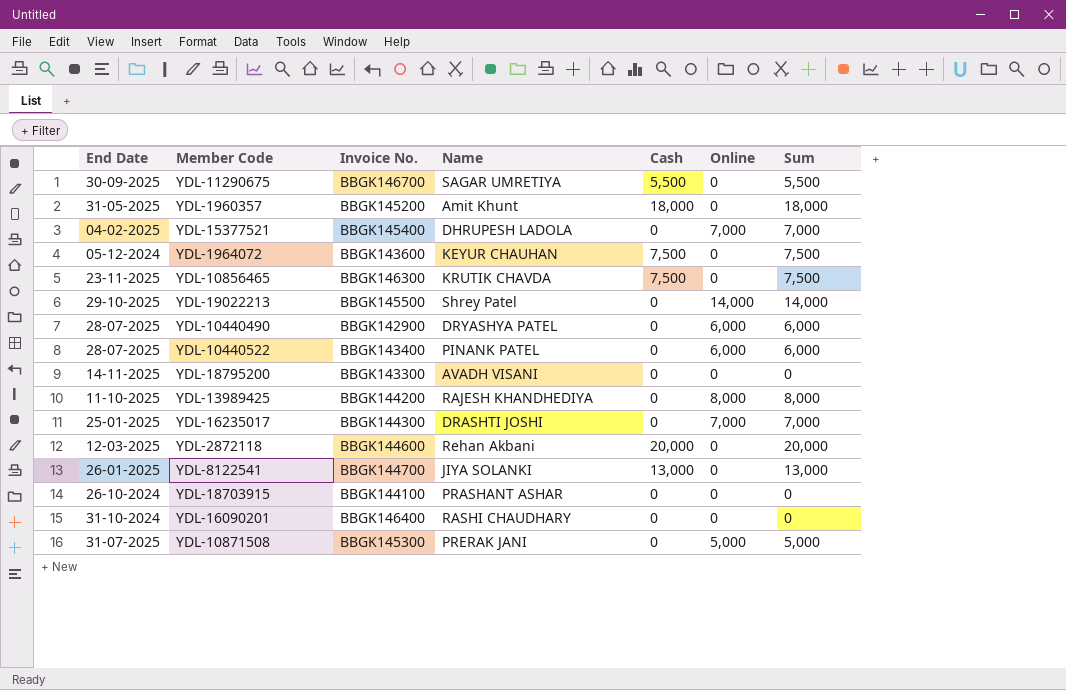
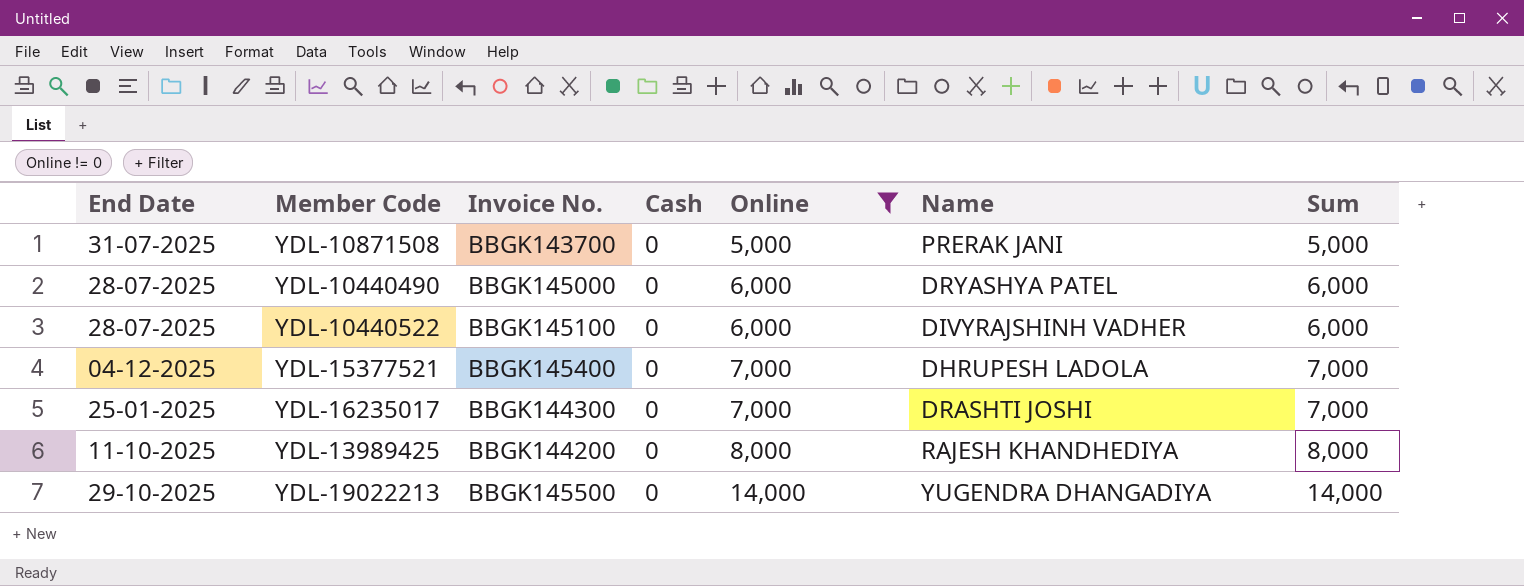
filter: none -> Online != 0
row order: none -> Online ascending
column Name | position: 4 -> 6
YDL-10871508 | Invoice No.: BBGK145300 -> BBGK143700
YDL-10440490 | Invoice No.: BBGK142900 -> BBGK145000
YDL-10440522 | Invoice No.: BBGK143400 -> BBGK145100
YDL-10440522 | Name: PINANK PATEL -> DIVYRAJSHINH VADHER
YDL-15377521 | End Date: 04-02-2025 -> 04-12-2025
YDL-19022213 | Name: Shrey Patel -> YUGENDRA DHANGADIYA

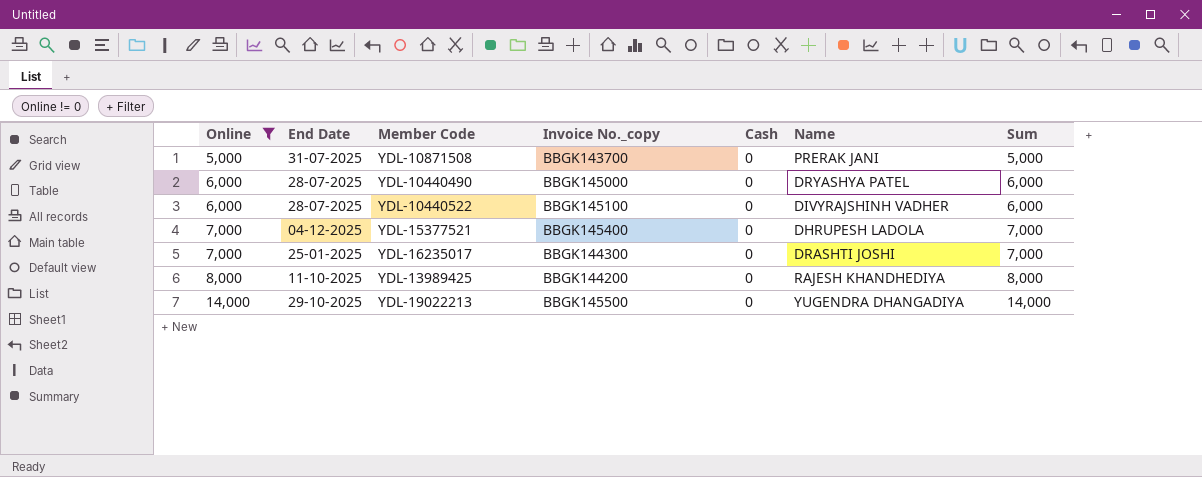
column Online | position: 5 -> 1
column name: Invoice No. -> Invoice No._copy

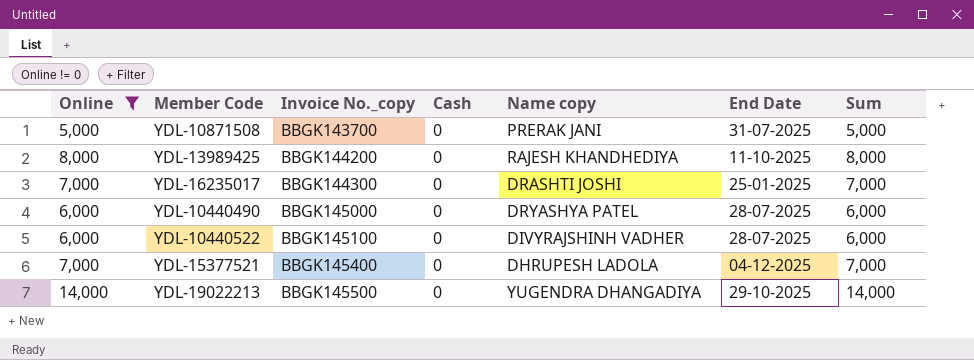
row order: Online ascending -> Invoice No._copy ascending
column name: Name -> Name copy
column End Date | position: 2 -> 6

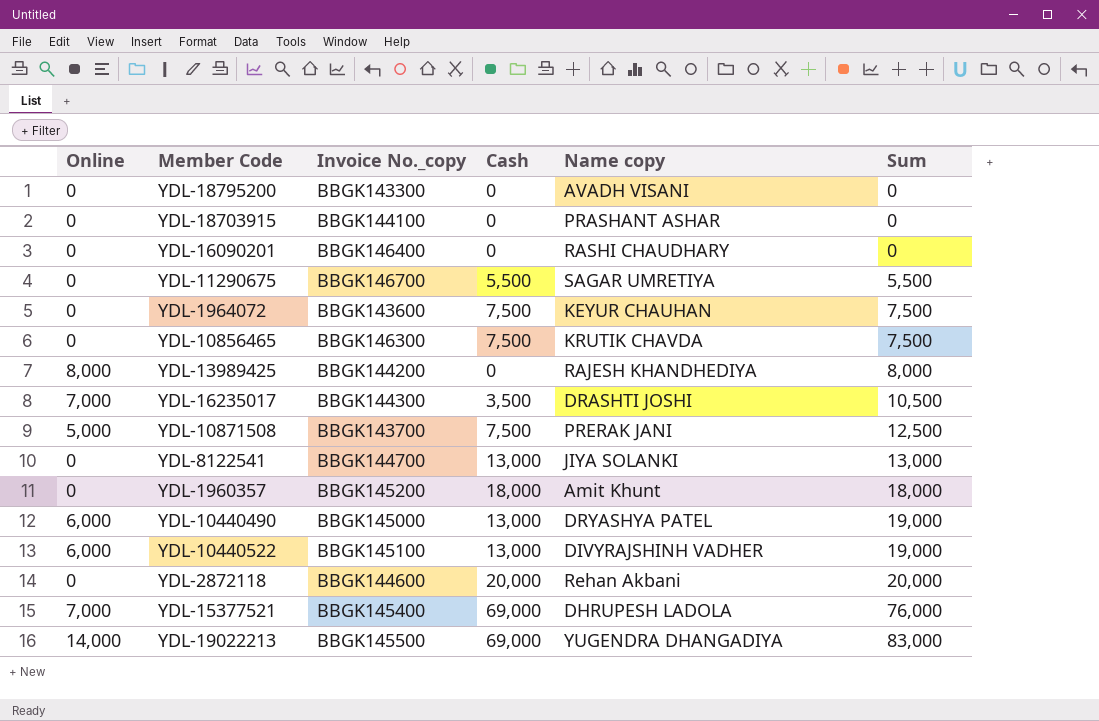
filter: Online != 0 -> none
row order: Invoice No._copy ascending -> Sum ascending
column End Date | position: 6 -> none
YDL-16235017 | Cash: 0 -> 3,500
YDL-16235017 | Sum: 7,000 -> 10,500
YDL-10871508 | Cash: 0 -> 7,500
YDL-10871508 | Sum: 5,000 -> 12,500
YDL-10440490 | Cash: 0 -> 13,000
YDL-10440490 | Sum: 6,000 -> 19,000
YDL-10440522 | Cash: 0 -> 13,000
YDL-10440522 | Sum: 6,000 -> 19,000
YDL-15377521 | Cash: 0 -> 69,000
YDL-15377521 | Sum: 7,000 -> 76,000
YDL-19022213 | Cash: 0 -> 69,000
YDL-19022213 | Sum: 14,000 -> 83,000

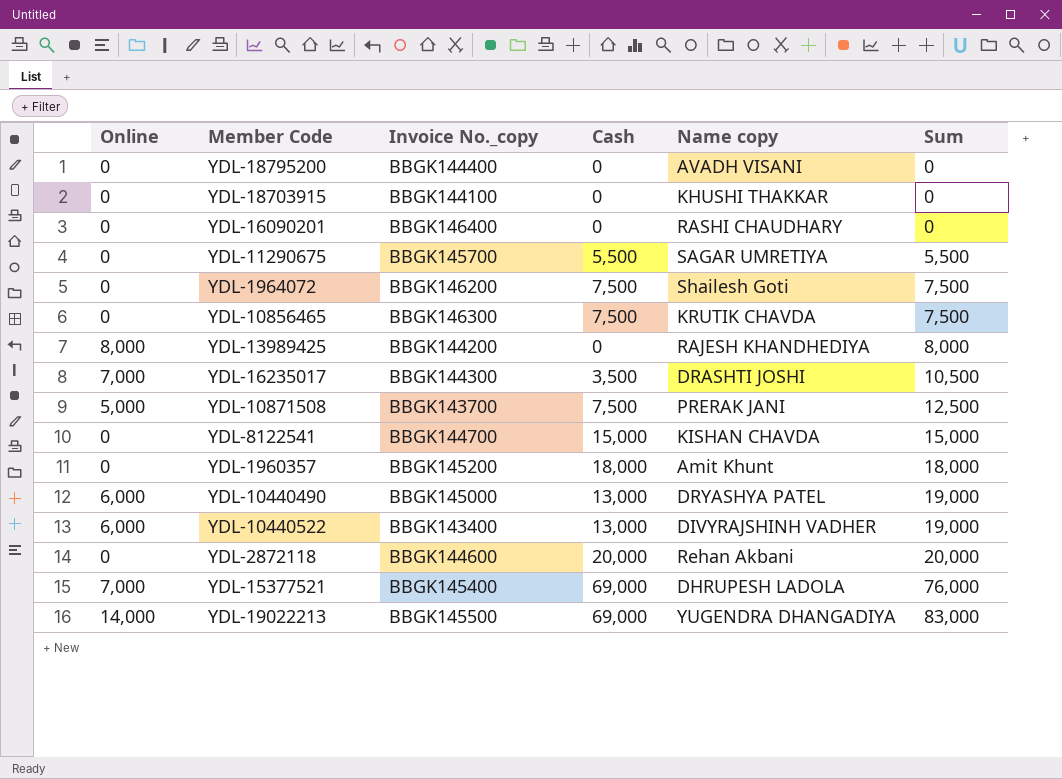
YDL-18795200 | Invoice No._copy: BBGK143300 -> BBGK144400
YDL-18703915 | Name copy: PRASHANT ASHAR -> KHUSHI THAKKAR
YDL-11290675 | Invoice No._copy: BBGK146700 -> BBGK145700
YDL-1964072 | Invoice No._copy: BBGK143600 -> BBGK146200
YDL-1964072 | Name copy: KEYUR CHAUHAN -> Shailesh Goti
YDL-8122541 | Cash: 13,000 -> 15,000
YDL-8122541 | Name copy: JIYA SOLANKI -> KISHAN CHAVDA
YDL-8122541 | Sum: 13,000 -> 15,000
YDL-10440522 | Invoice No._copy: BBGK145100 -> BBGK143400

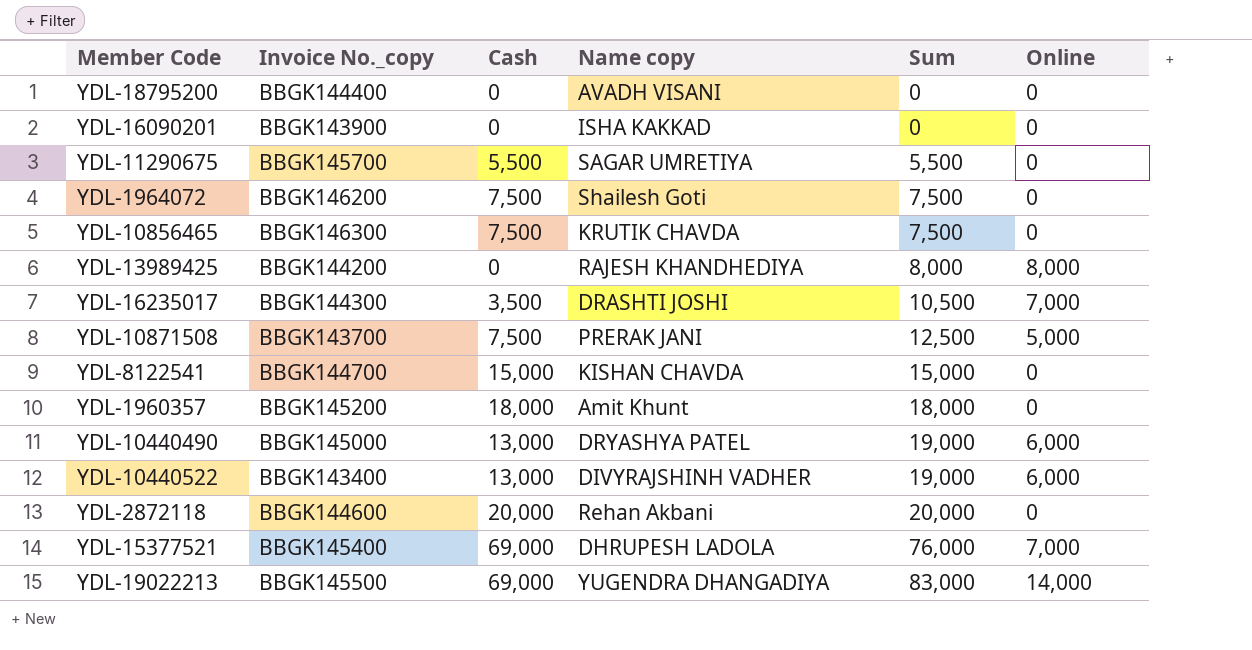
column Online | position: 1 -> 6
row YDL-18703915: 0 | BBGK144100 | 0 | KHUSHI THAKKAR | 0 -> none
YDL-16090201 | Invoice No._copy: BBGK146400 -> BBGK143900
YDL-16090201 | Name copy: RASHI CHAUDHARY -> ISHA KAKKAD

